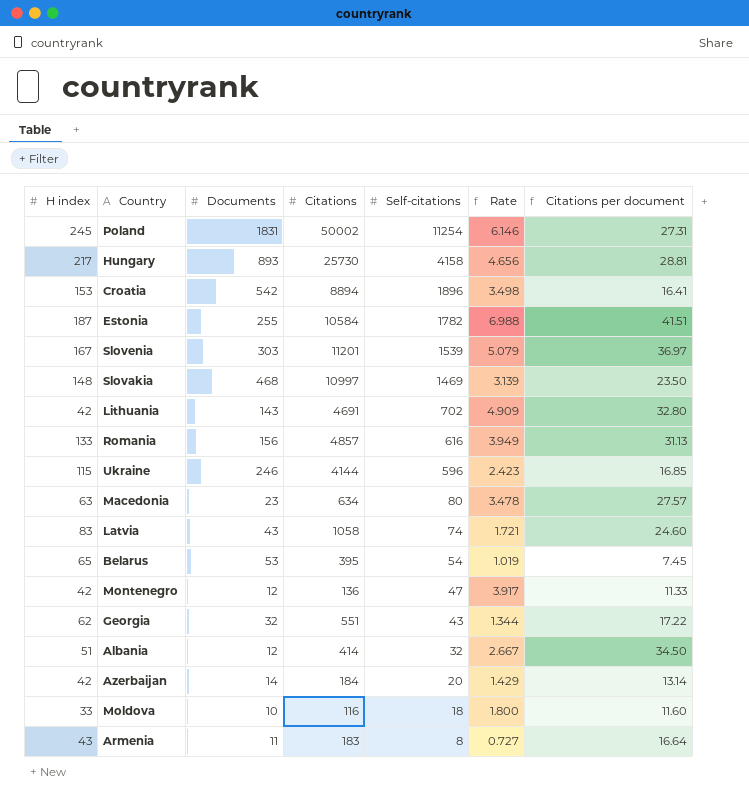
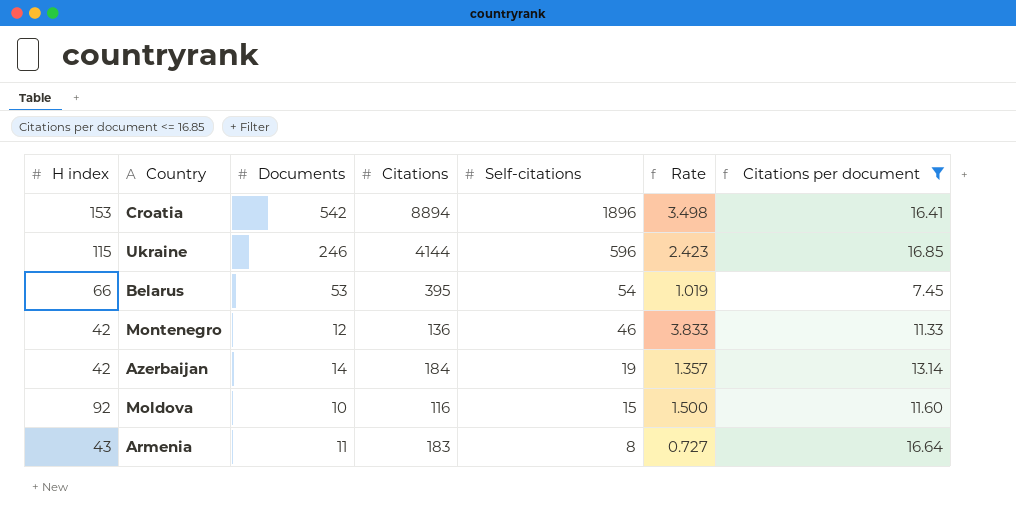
filter: none -> Citations per document <= 16.85
Belarus | H index: 65 -> 66
Montenegro | Self-citations: 47 -> 46
Montenegro | Rate: 3.917 -> 3.833
Azerbaijan | Self-citations: 20 -> 19
Azerbaijan | Rate: 1.429 -> 1.357
Moldova | H index: 33 -> 92
Moldova | Self-citations: 18 -> 15
Moldova | Rate: 1.800 -> 1.500

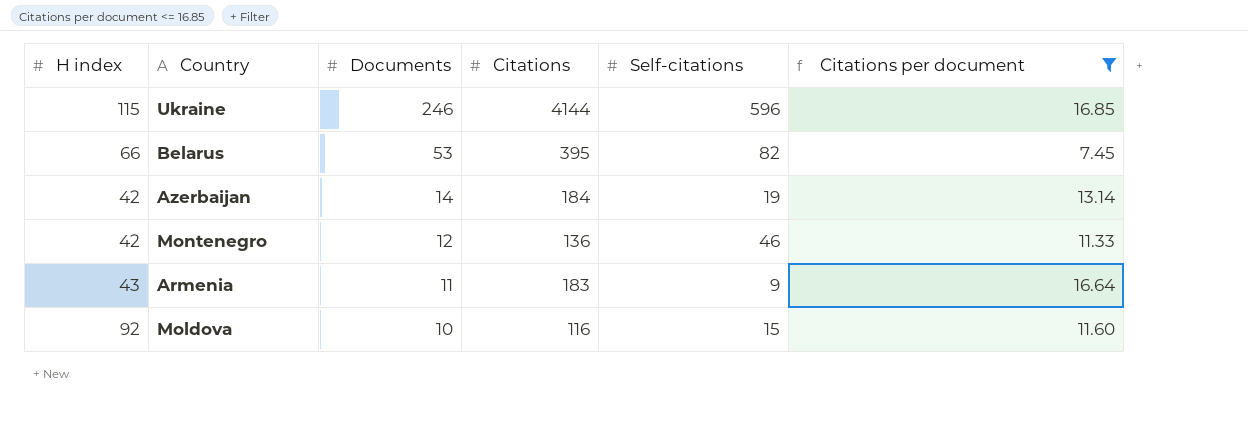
row order: Self-citations descending -> Documents descending
column Rate | formula: [Self-citations] / [Documents] -> none
row Croatia: 153 | 542 | 8894 | 1896 | 3.498 | 16.41 -> none
Belarus | Self-citations: 54 -> 82
Armenia | Self-citations: 8 -> 9

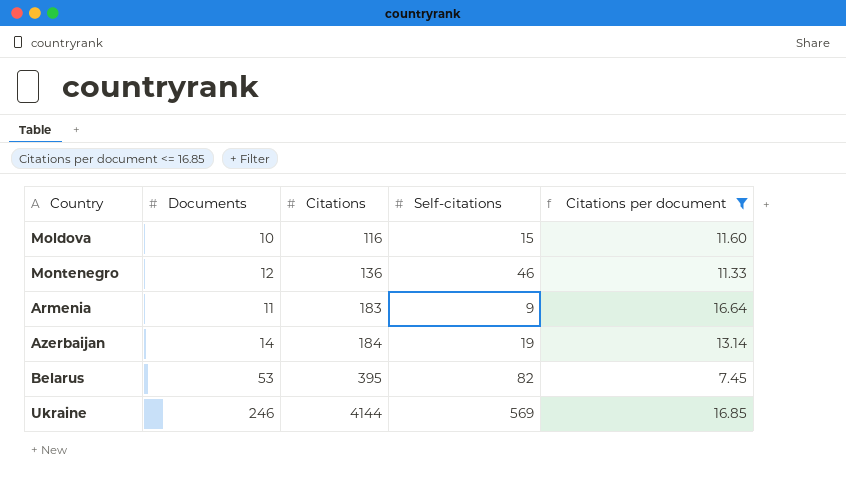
row order: Documents descending -> Citations ascending
column H index | position: 1 -> none
Ukraine | Self-citations: 596 -> 569

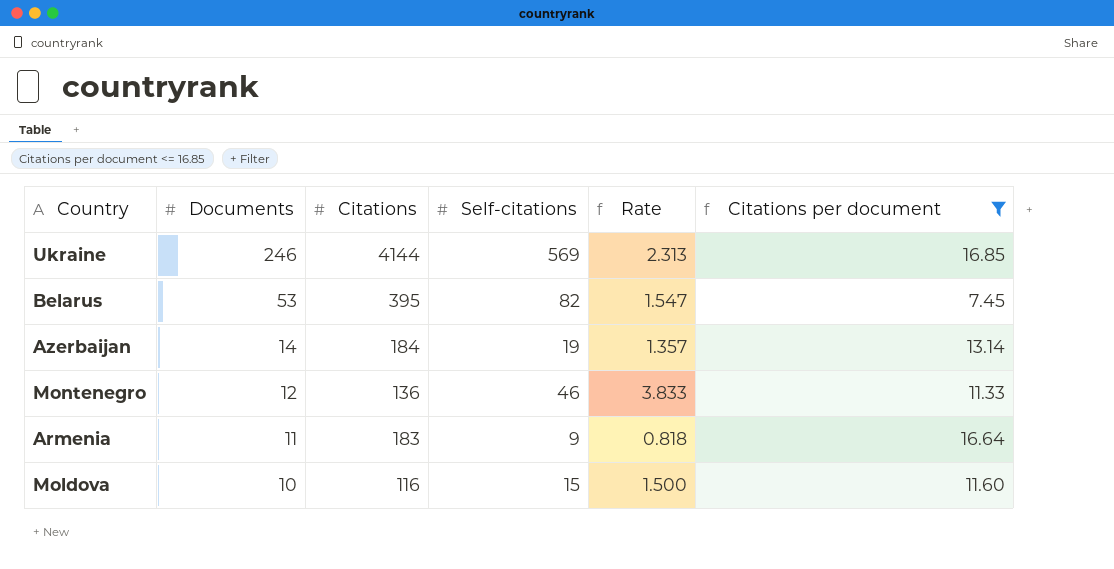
row order: Citations ascending -> Documents descending
column Rate | formula: none -> [Self-citations] / [Documents]

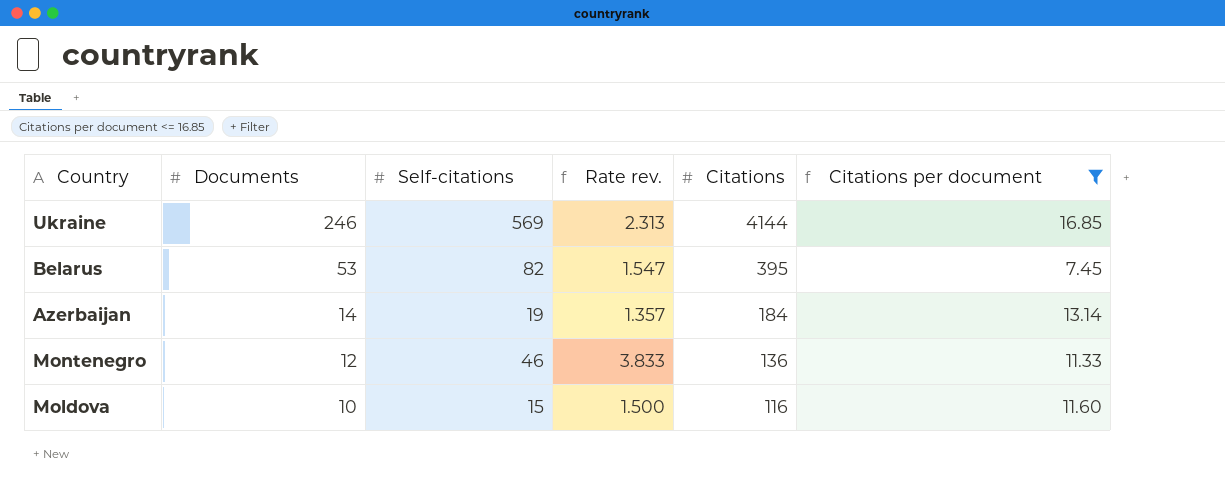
column name: Rate -> Rate rev.
column Citations | position: 3 -> 5
row Armenia: 11 | 183 | 9 | 0.818 | 16.64 -> none

